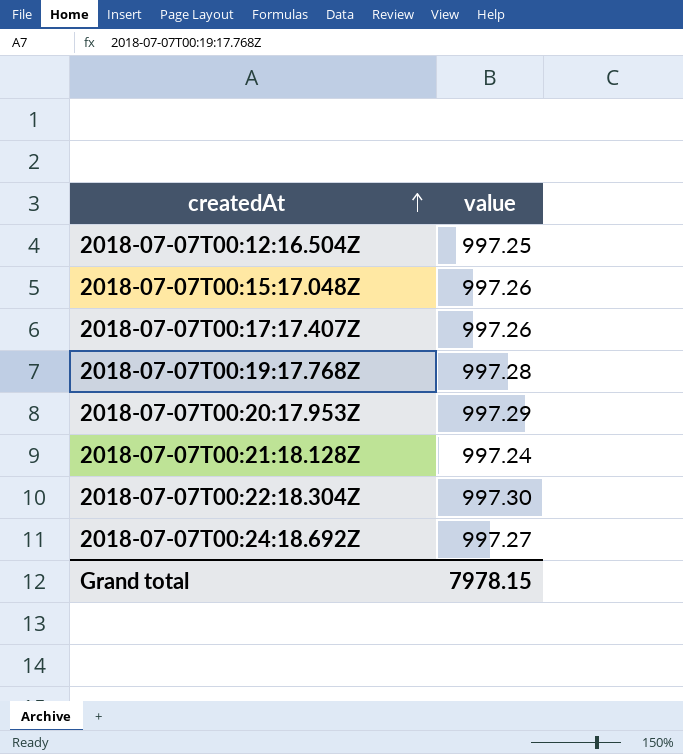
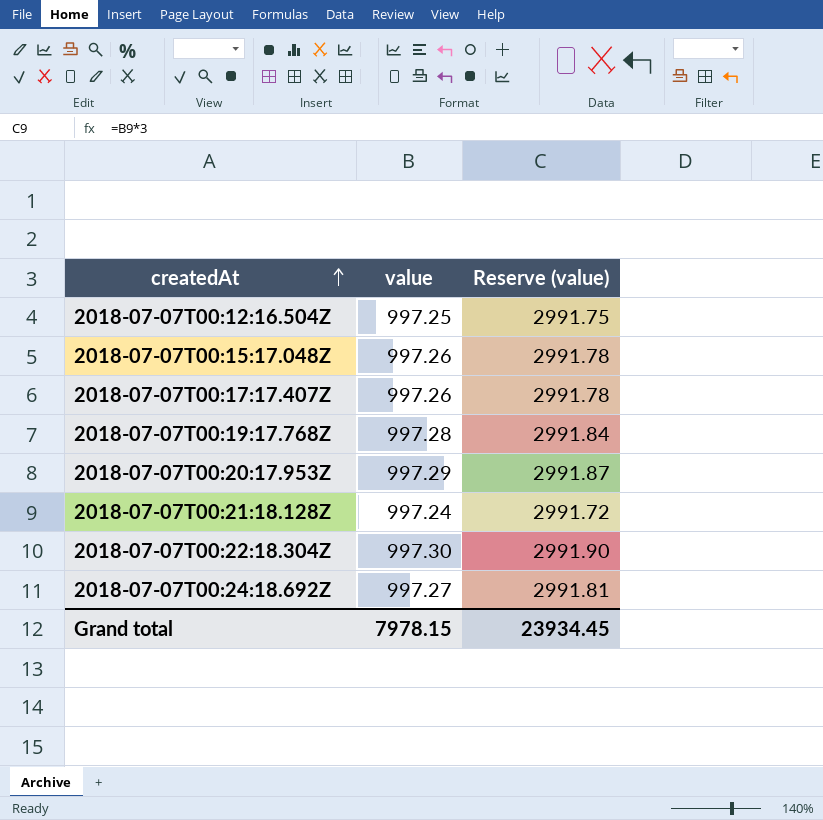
column Reserve (value) | formula: none -> [value] * 3

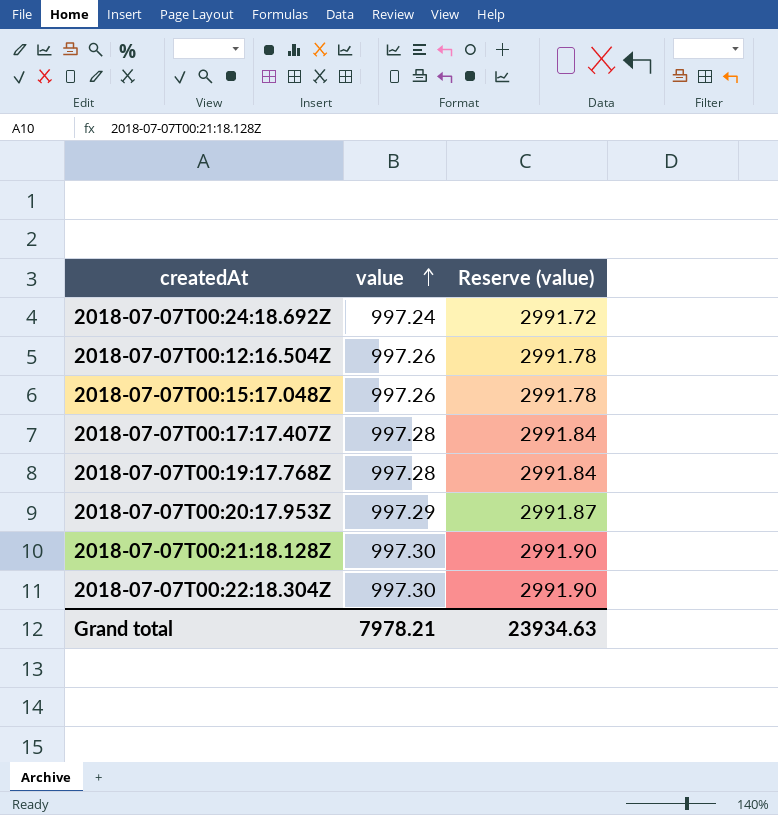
row order: createdAt ascending -> value ascending
2018-07-07T00:24:18.692Z | value: 997.27 -> 997.24
2018-07-07T00:24:18.692Z | Reserve (value): 2991.81 -> 2991.72
2018-07-07T00:12:16.504Z | value: 997.25 -> 997.26
2018-07-07T00:12:16.504Z | Reserve (value): 2991.75 -> 2991.78
2018-07-07T00:17:17.407Z | value: 997.26 -> 997.28
2018-07-07T00:17:17.407Z | Reserve (value): 2991.78 -> 2991.84
2018-07-07T00:21:18.128Z | value: 997.24 -> 997.30
2018-07-07T00:21:18.128Z | Reserve (value): 2991.72 -> 2991.90
Grand total | value: 7978.15 -> 7978.21
Grand total | Reserve (value): 23934.45 -> 23934.63

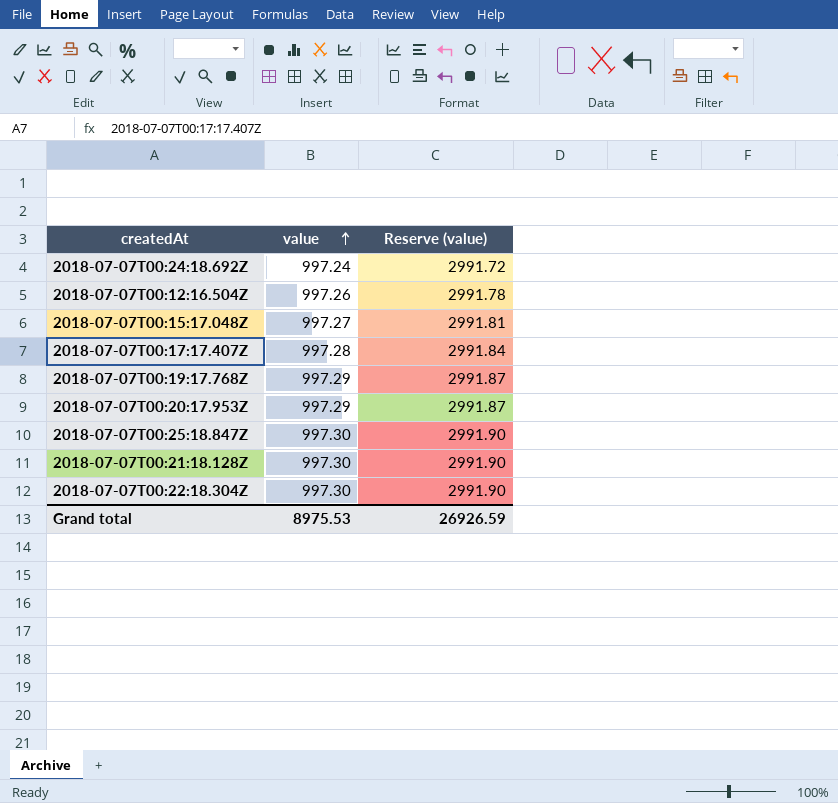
2018-07-07T00:15:17.048Z | value: 997.26 -> 997.27
2018-07-07T00:15:17.048Z | Reserve (value): 2991.78 -> 2991.81
2018-07-07T00:19:17.768Z | value: 997.28 -> 997.29
2018-07-07T00:19:17.768Z | Reserve (value): 2991.84 -> 2991.87
row 2018-07-07T00:25:18.847Z: none -> 997.30 | 2991.90
Grand total | value: 7978.21 -> 8975.53
Grand total | Reserve (value): 23934.63 -> 26926.59

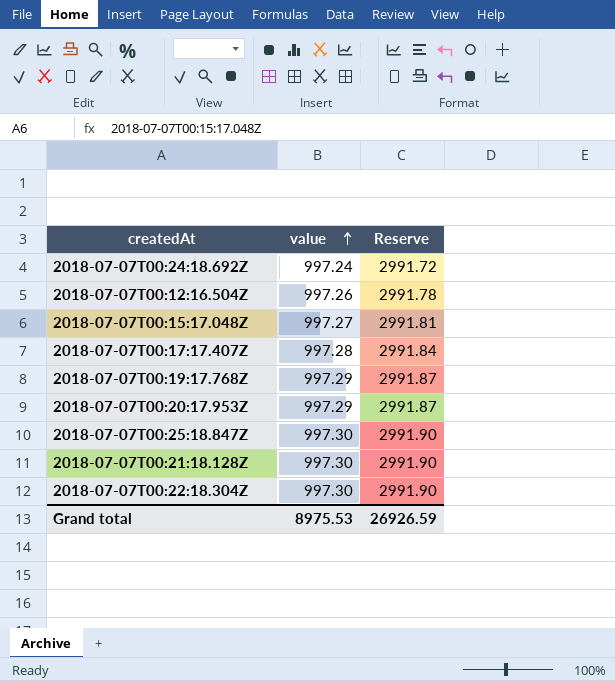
column name: Reserve (value) -> Reserve

